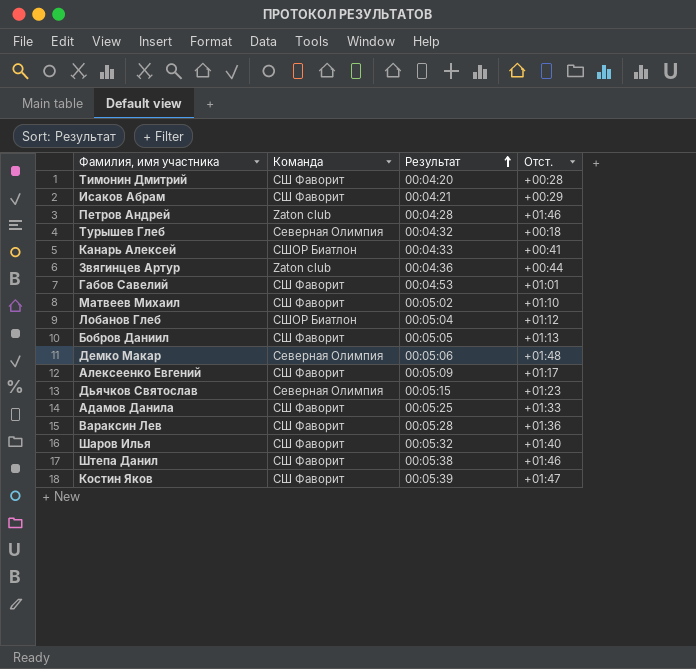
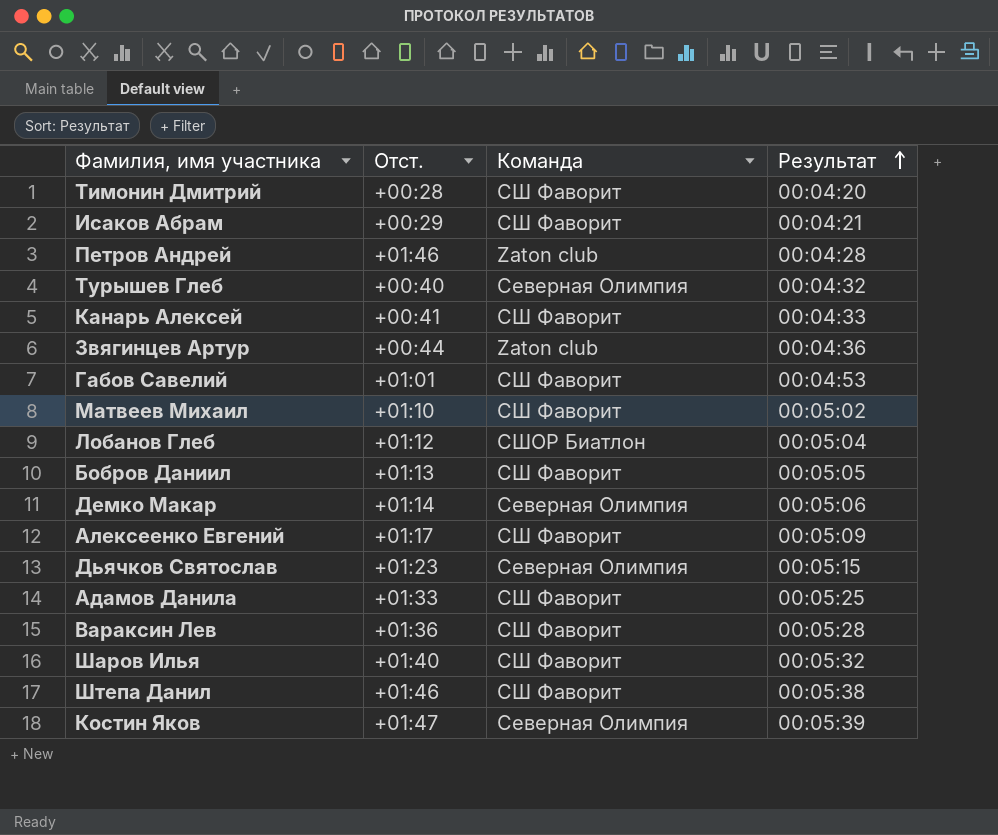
column Отст. | position: 4 -> 2
Турышев Глеб | Отст.: +00:18 -> +00:40
Канарь Алексей | Команда: СШОР Биатлон -> СШ Фаворит
Демко Макар | Отст.: +01:48 -> +01:14
Костин Яков | Команда: СШ Фаворит -> Северная Олимпия

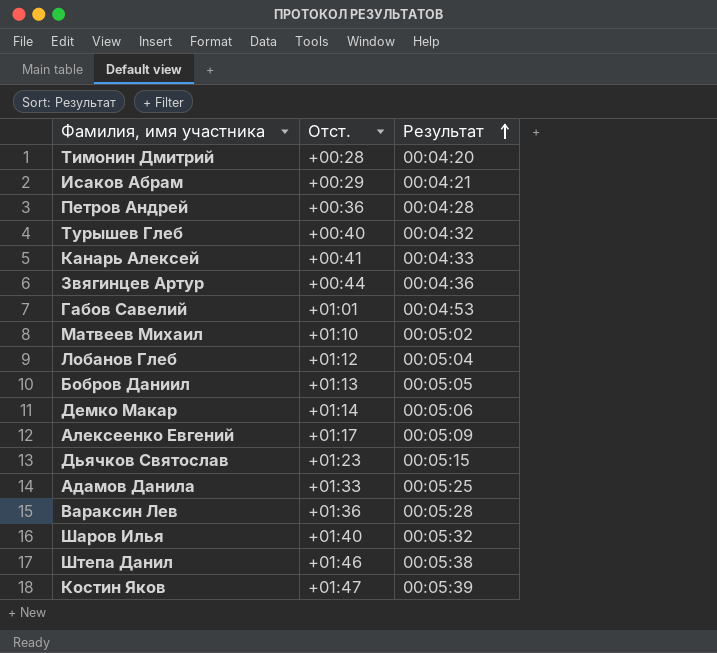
column Команда | position: 3 -> none
Петров Андрей | Отст.: +01:46 -> +00:36

